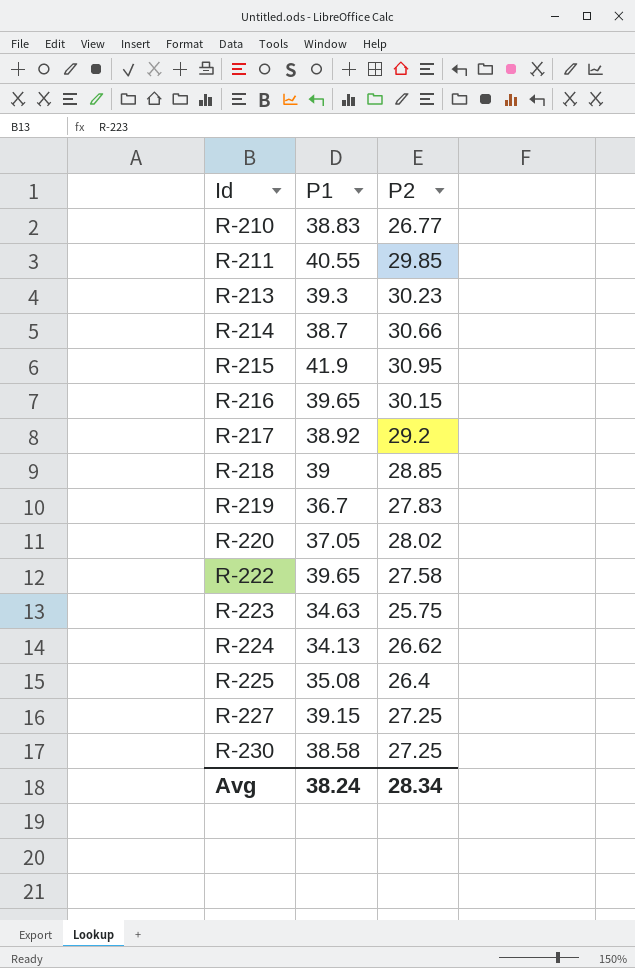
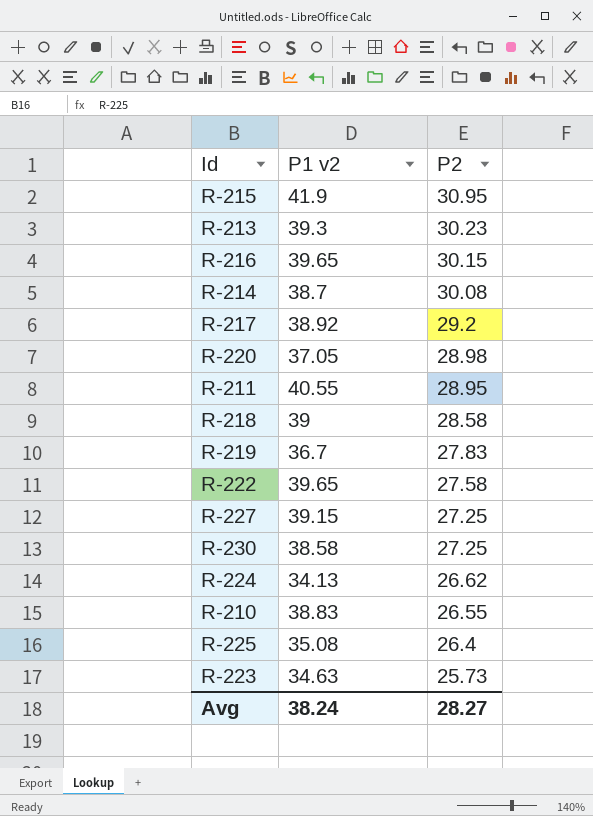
row order: Id ascending -> P2 descending
column name: P1 -> P1 v2
R-214 | P2: 30.66 -> 30.08
R-220 | P2: 28.02 -> 28.98
R-211 | P2: 29.85 -> 28.95
R-218 | P2: 28.85 -> 28.58
R-210 | P2: 26.77 -> 26.55
R-223 | P2: 25.75 -> 25.73
Avg | P2: 28.34 -> 28.27

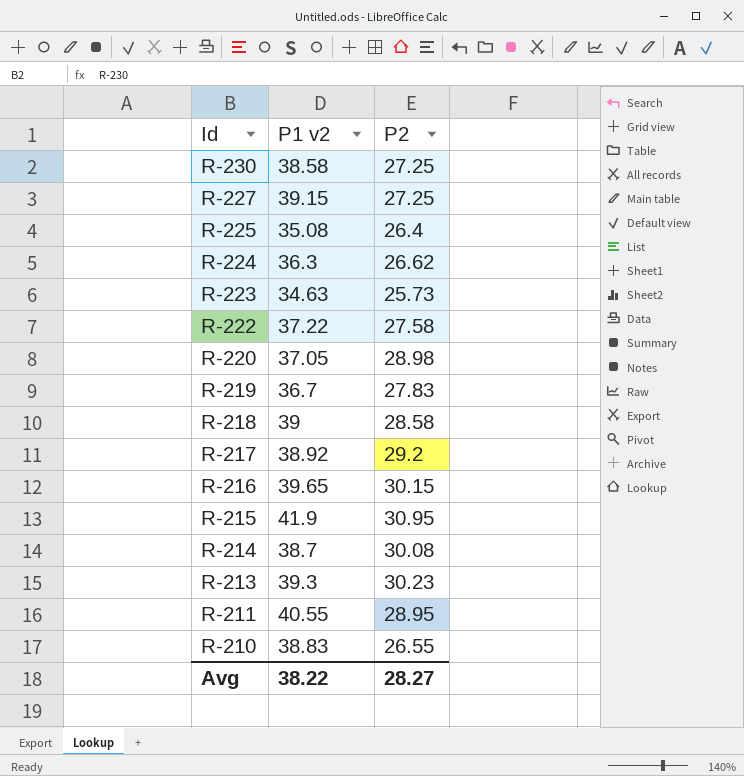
row order: P2 descending -> Id descending
R-224 | P1 v2: 34.13 -> 36.3
R-222 | P1 v2: 39.65 -> 37.22
Avg | P1 v2: 38.24 -> 38.22

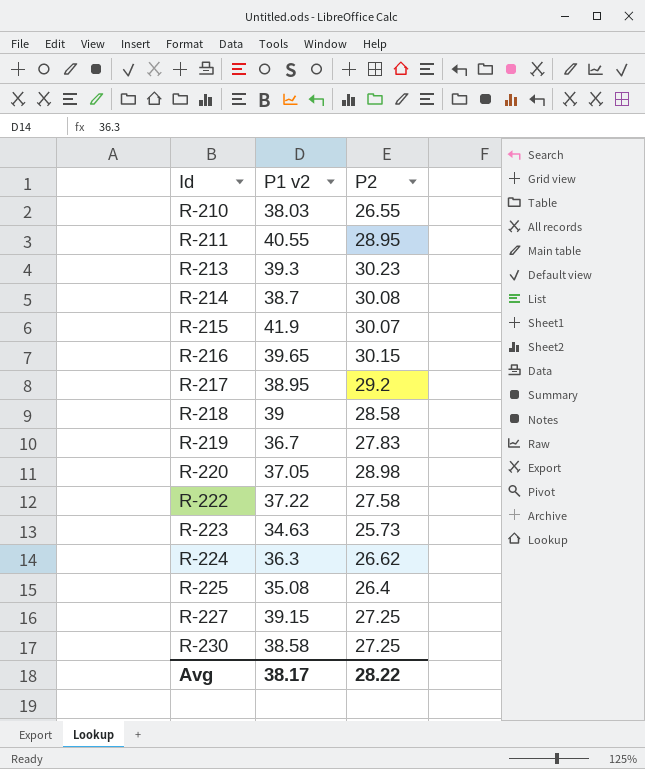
row order: Id descending -> Id ascending
R-210 | P1 v2: 38.83 -> 38.03
R-215 | P2: 30.95 -> 30.07
R-217 | P1 v2: 38.92 -> 38.95
Avg | P1 v2: 38.22 -> 38.17
Avg | P2: 28.27 -> 28.22

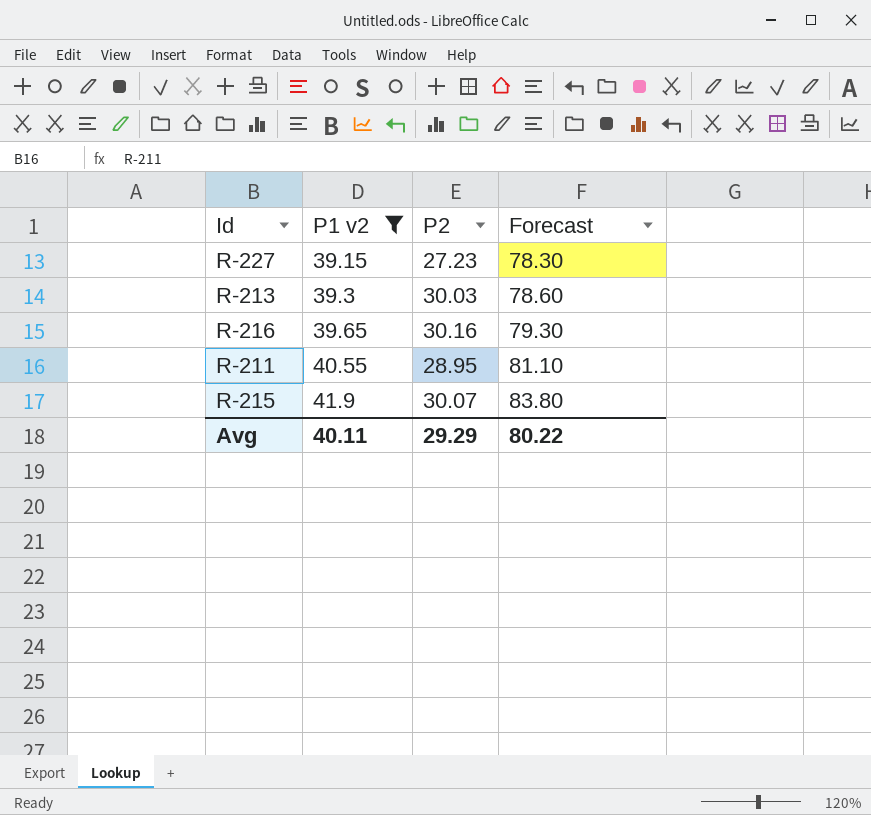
filter: none -> P1 v2 >= 39.15
row order: Id ascending -> P1 v2 ascending
column Forecast | formula: none -> [P1 v2] * 2
R-227 | P2: 27.25 -> 27.23
R-213 | P2: 30.23 -> 30.03
R-216 | P2: 30.15 -> 30.16
Avg | P1 v2: 38.17 -> 40.11
Avg | P2: 28.22 -> 29.29

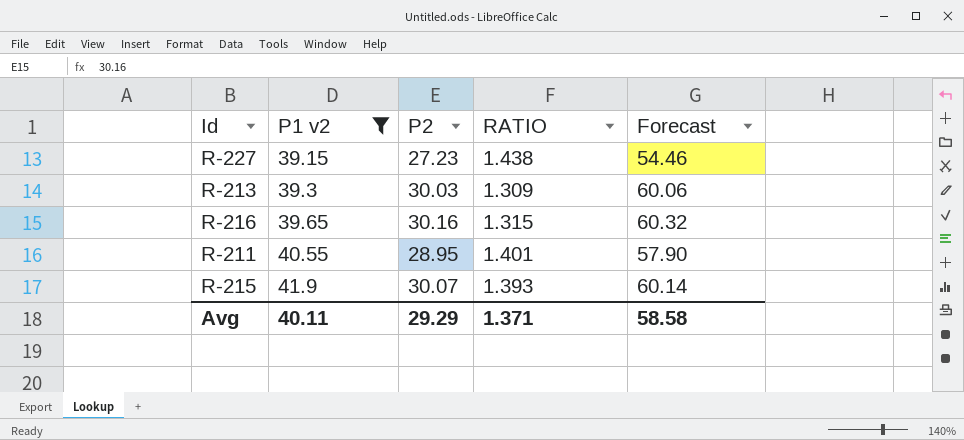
column RATIO | formula: none -> [P1 v2] / [P2]
column Forecast | formula: [P1 v2] * 2 -> [P2] * 2
Avg | Forecast: 80.22 -> 58.58

